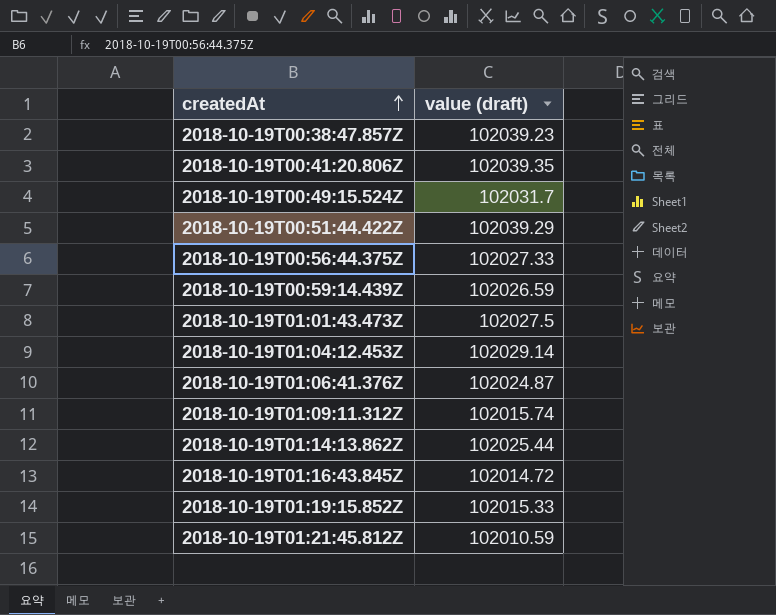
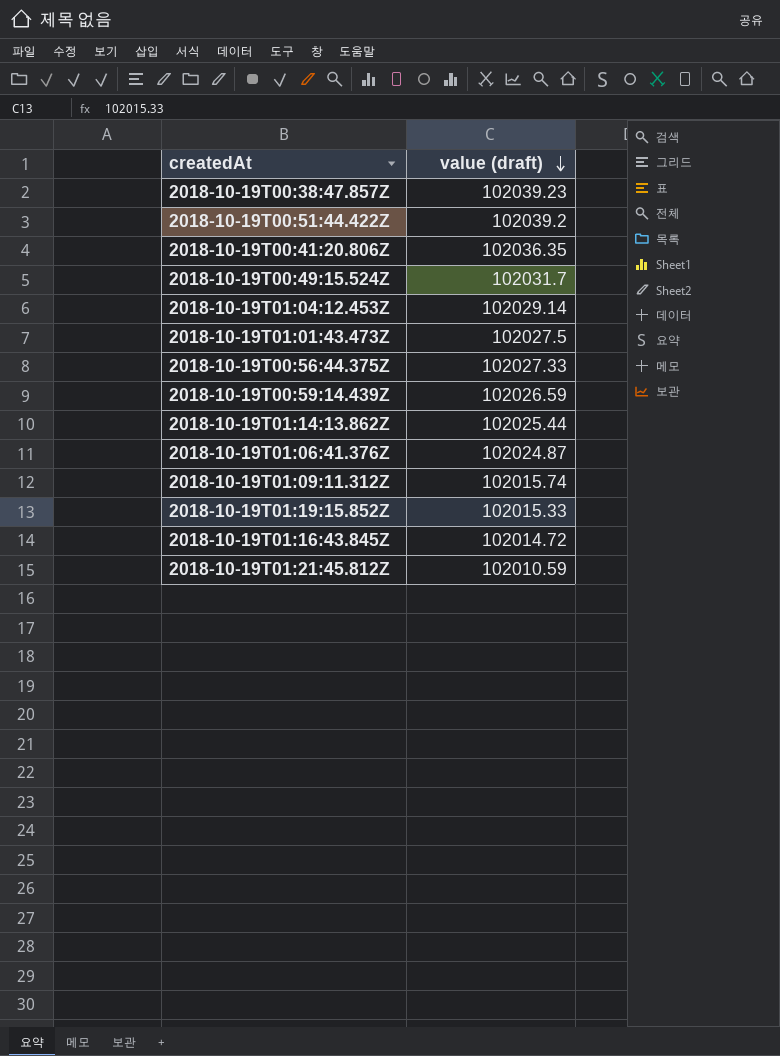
row order: createdAt ascending -> value (draft) descending
2018-10-19T00:51:44.422Z | value (draft): 102039.29 -> 102039.2
2018-10-19T00:41:20.806Z | value (draft): 102039.35 -> 102036.35

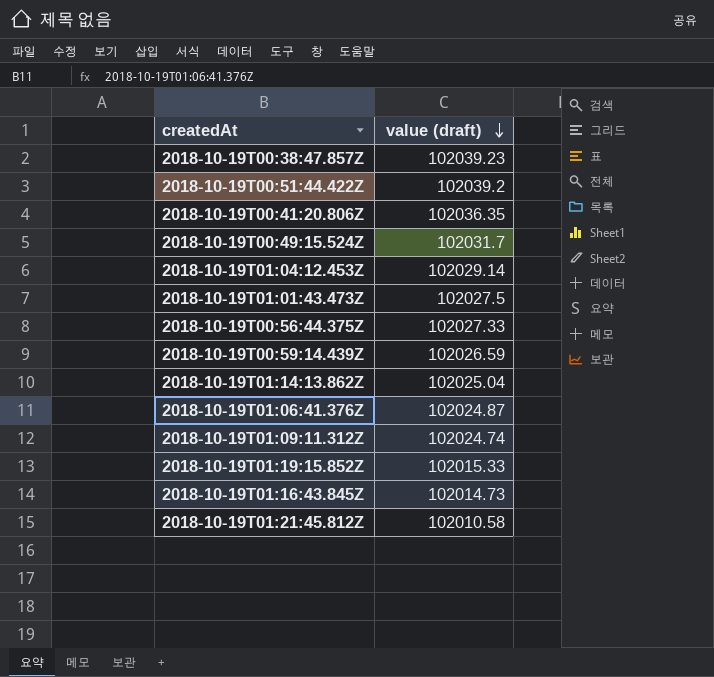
2018-10-19T01:14:13.862Z | value (draft): 102025.44 -> 102025.04
2018-10-19T01:09:11.312Z | value (draft): 102015.74 -> 102024.74
2018-10-19T01:16:43.845Z | value (draft): 102014.72 -> 102014.73
2018-10-19T01:21:45.812Z | value (draft): 102010.59 -> 102010.58

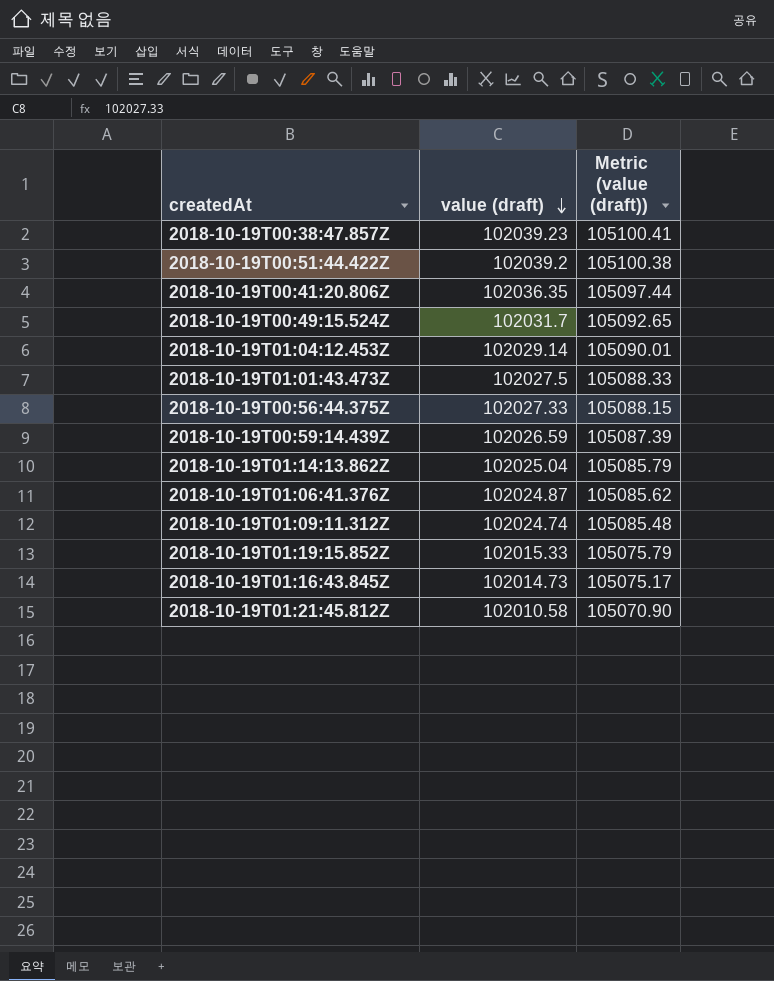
column Metric (value (draft)) | formula: none -> [value (draft)] * 1.03

